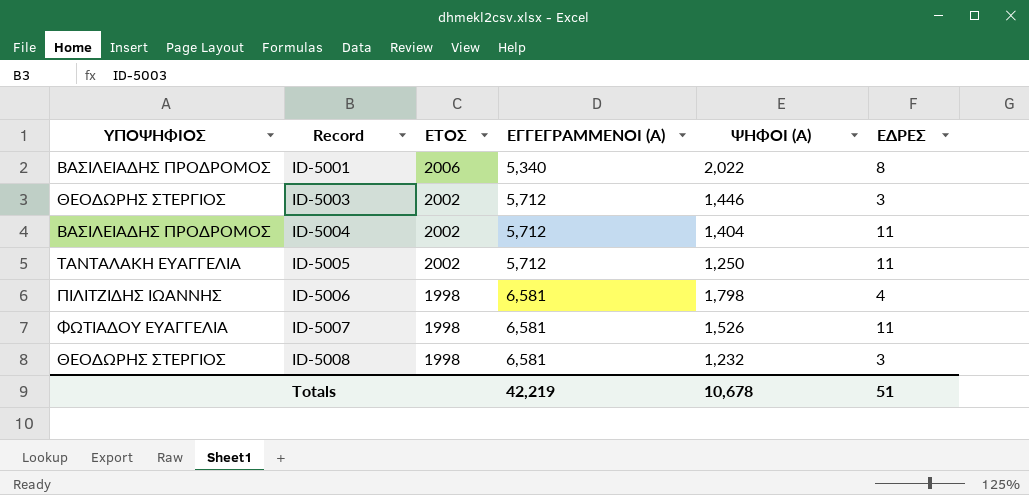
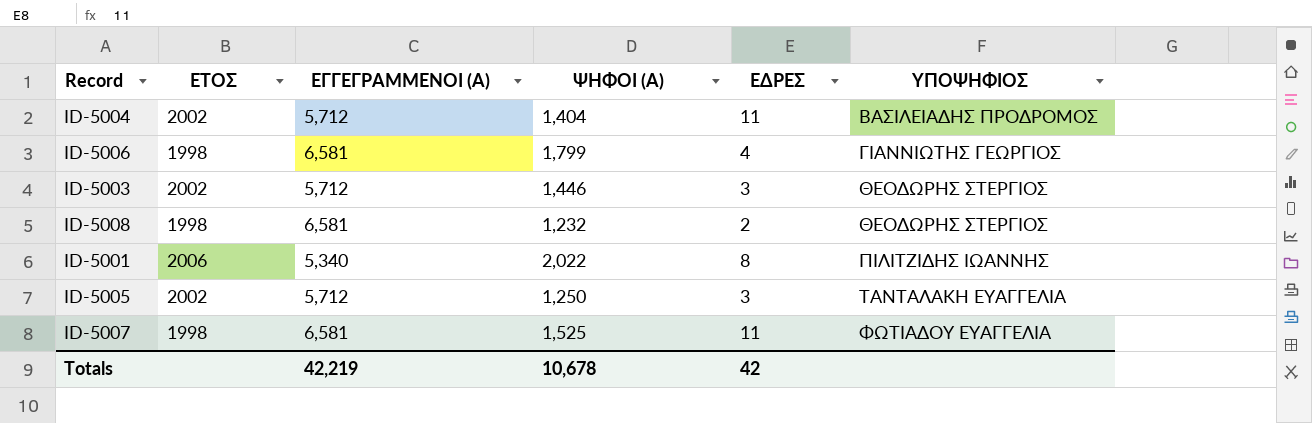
row order: Record ascending -> ΥΠΟΨΗΦΙΟΣ ascending
column ΥΠΟΨΗΦΙΟΣ | position: 1 -> 6
ID-5006 | ΨΗΦΟΙ (Α): 1,798 -> 1,799
ID-5006 | ΥΠΟΨΗΦΙΟΣ: ΠΙΛΙΤΖΙΔΗΣ ΙΩΑΝΝΗΣ -> ΓΙΑΝΝΙΩΤΗΣ ΓΕΩΡΓΙΟΣ
ID-5008 | ΕΔΡΕΣ: 3 -> 2
ID-5001 | ΥΠΟΨΗΦΙΟΣ: ΒΑΣΙΛΕΙΑΔΗΣ ΠΡΟΔΡΟΜΟΣ -> ΠΙΛΙΤΖΙΔΗΣ ΙΩΑΝΝΗΣ
ID-5005 | ΕΔΡΕΣ: 11 -> 3
ID-5007 | ΨΗΦΟΙ (Α): 1,526 -> 1,525
Totals | ΕΔΡΕΣ: 51 -> 42

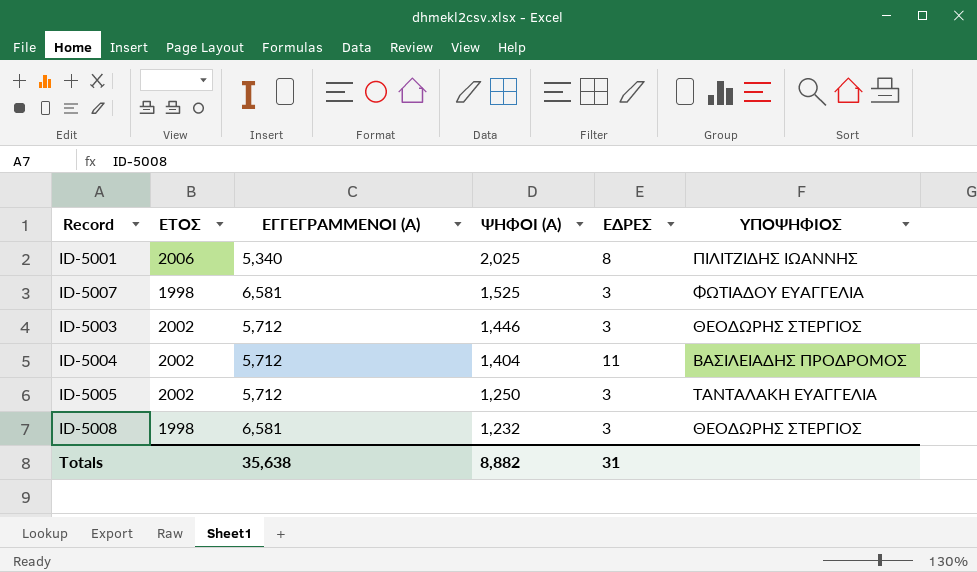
row order: ΥΠΟΨΗΦΙΟΣ ascending -> ΨΗΦΟΙ (Α) descending
row ID-5006: 1998 | 6,581 | 1,799 | 4 | ΓΙΑΝΝΙΩΤΗΣ ΓΕΩΡΓΙΟΣ -> none
ID-5001 | ΨΗΦΟΙ (Α): 2,022 -> 2,025
ID-5007 | ΕΔΡΕΣ: 11 -> 3
ID-5008 | ΕΔΡΕΣ: 2 -> 3
Totals | ΕΓΓΕΓΡΑΜΜΕΝΟΙ (Α): 42,219 -> 35,638
Totals | ΨΗΦΟΙ (Α): 10,678 -> 8,882
Totals | ΕΔΡΕΣ: 42 -> 31

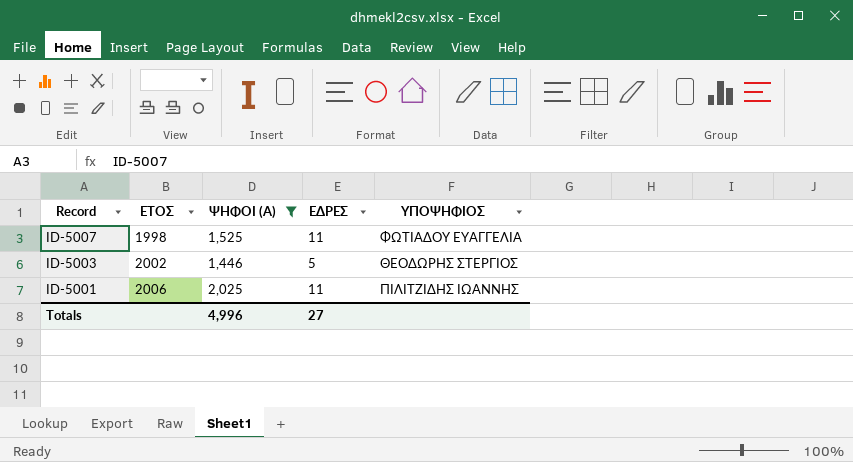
filter: none -> ΨΗΦΟΙ (Α) >= 1,446
row order: ΨΗΦΟΙ (Α) descending -> Record descending
column ΕΓΓΕΓΡΑΜΜΕΝΟΙ (Α) | position: 3 -> none
ID-5007 | ΕΔΡΕΣ: 3 -> 11
ID-5003 | ΕΔΡΕΣ: 3 -> 5
ID-5001 | ΕΔΡΕΣ: 8 -> 11
Totals | ΨΗΦΟΙ (Α): 8,882 -> 4,996
Totals | ΕΔΡΕΣ: 31 -> 27

